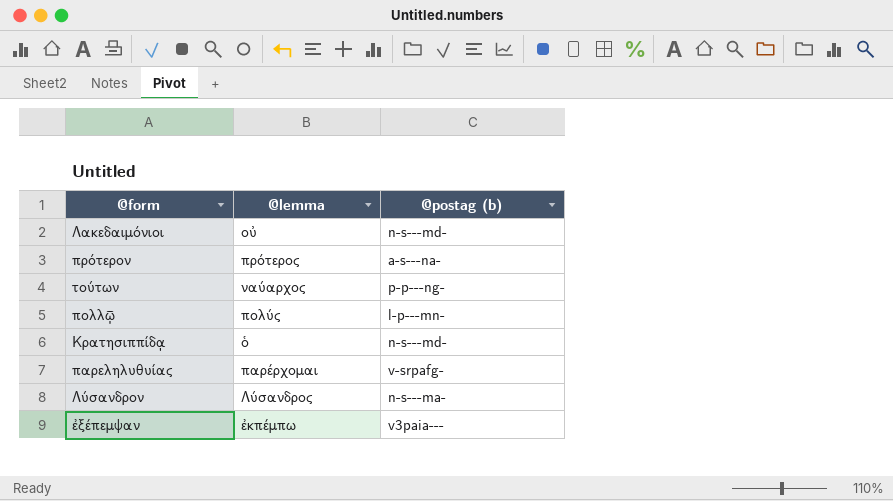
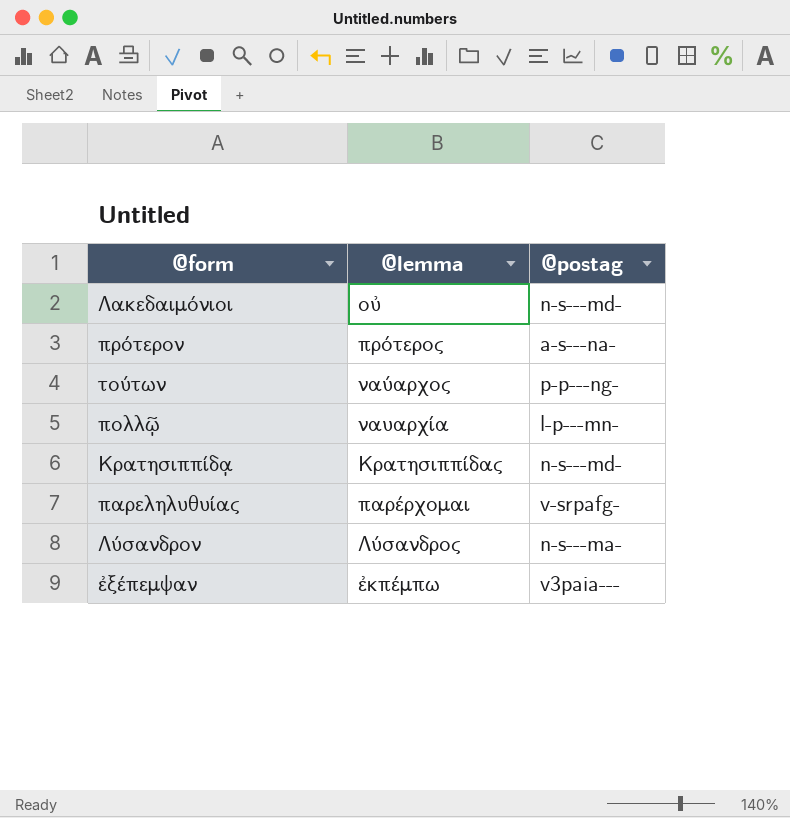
column name: @postag (b) -> @postag
πολλῷ | @lemma: πολύς -> ναυαρχία
Κρατησιππίδᾳ | @lemma: ὁ -> Κρατησιππίδας

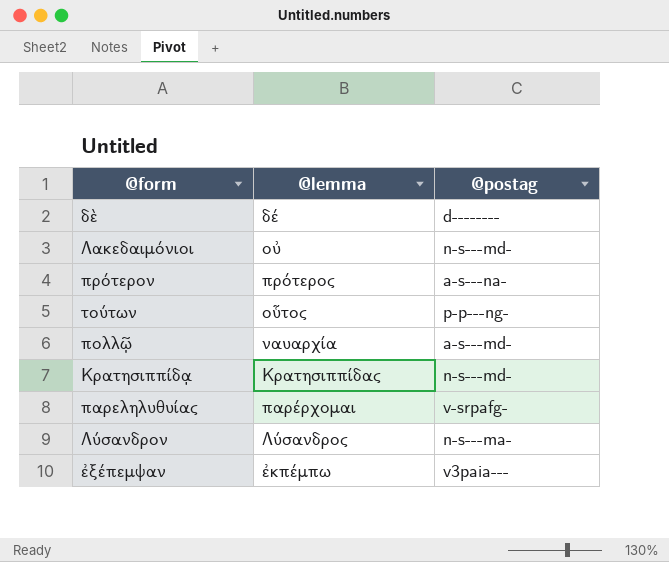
row δὲ: none -> δέ | d--------
τούτων | @lemma: ναύαρχος -> οὗτος
πολλῷ | @postag: l-p---mn- -> a-s---md-

